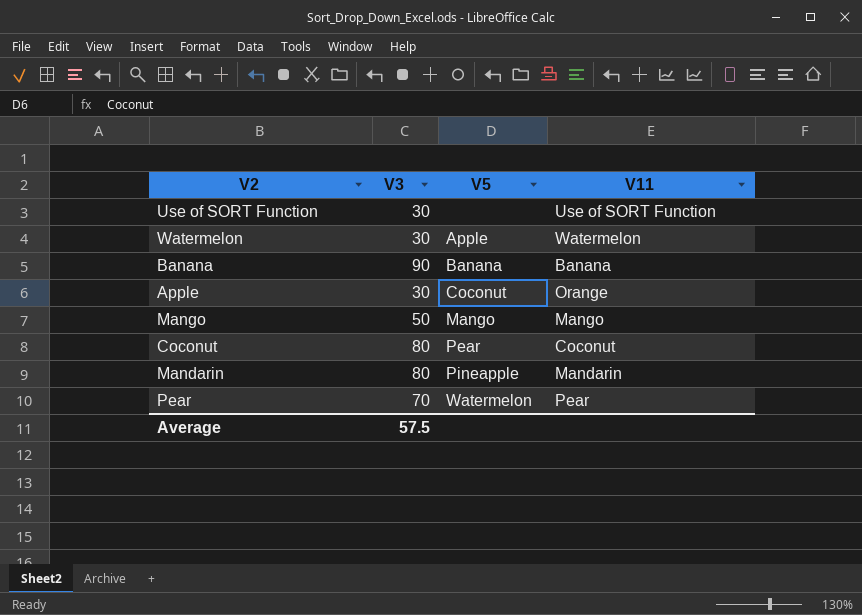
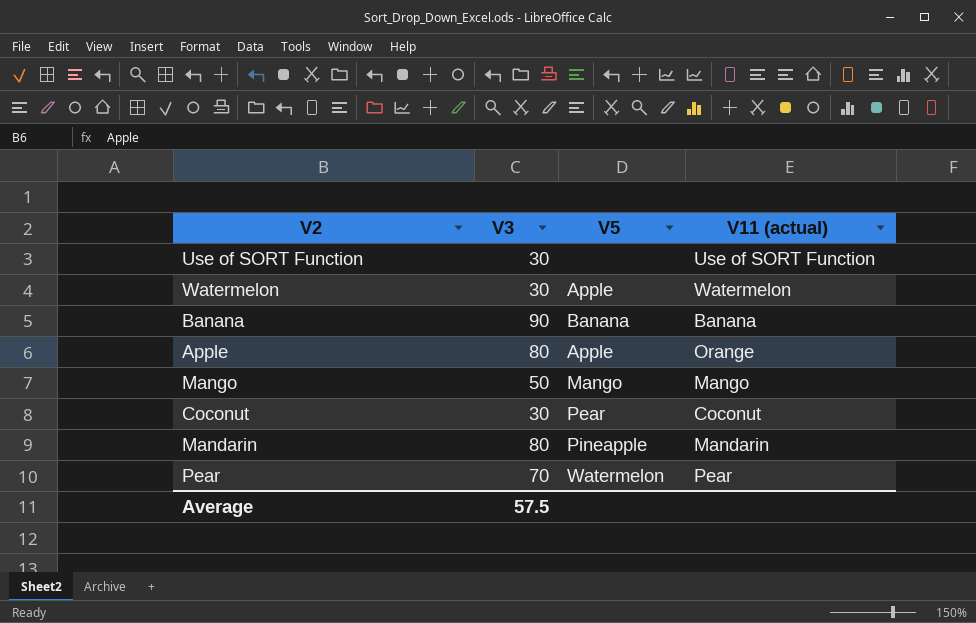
column name: V11 -> V11 (actual)
Apple | V3: 30 -> 80
Apple | V5: Coconut -> Apple
Coconut | V3: 80 -> 30

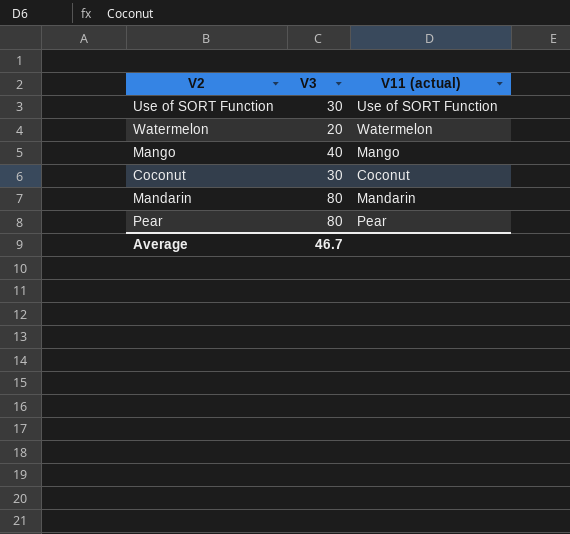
column V5 | position: 3 -> none
row Banana: 90 | Banana | Banana -> none
row Apple: 80 | Apple | Orange -> none
Watermelon | V3: 30 -> 20
Mango | V3: 50 -> 40
Pear | V3: 70 -> 80
Average | V3: 57.5 -> 46.7

